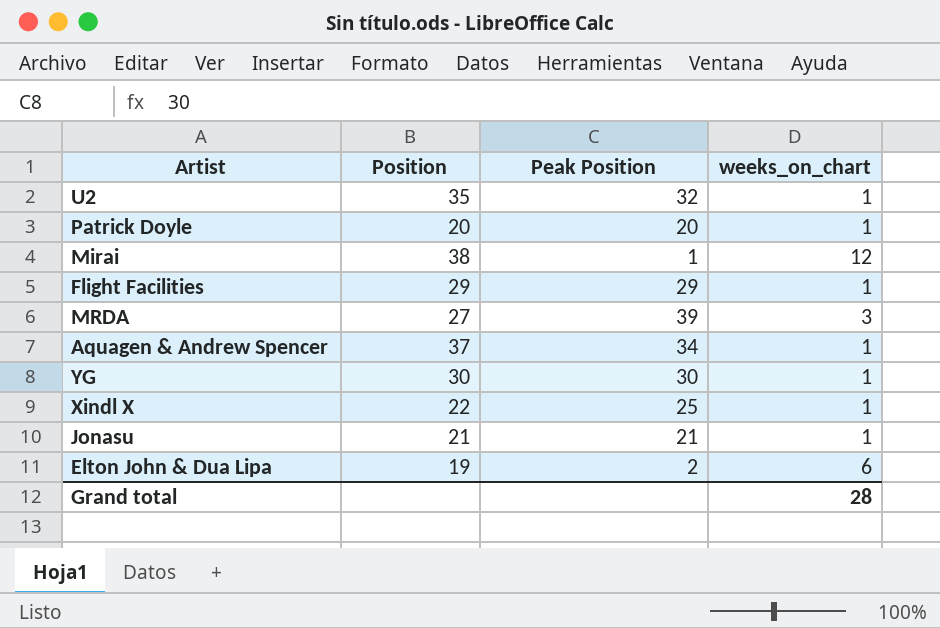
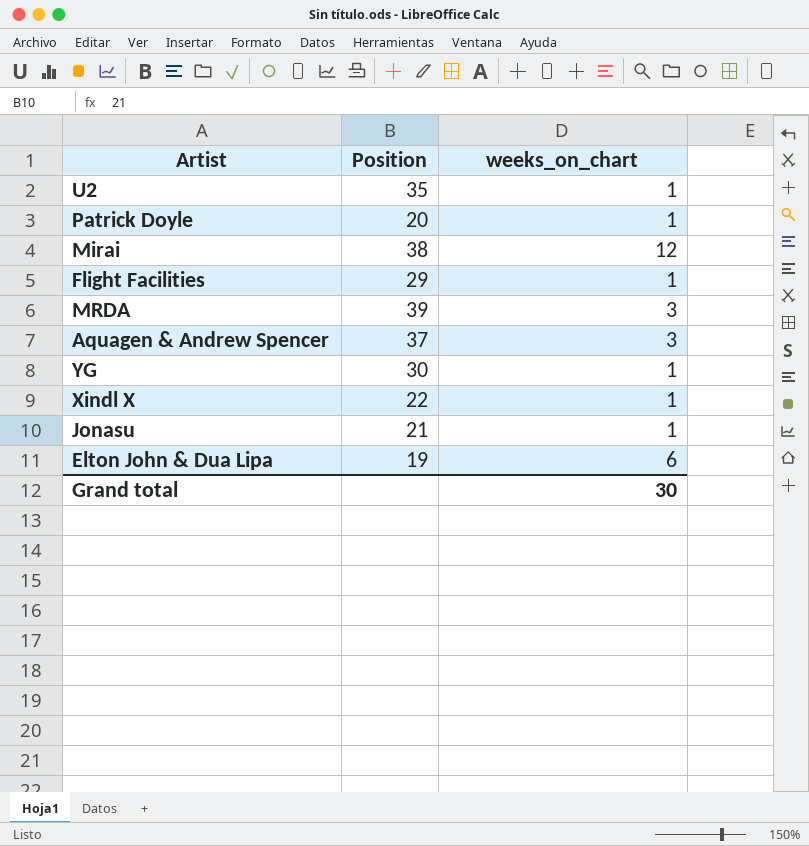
column Peak Position | position: 3 -> none
MRDA | Position: 27 -> 39
Aquagen & Andrew Spencer | weeks_on_chart: 1 -> 3
Grand total | weeks_on_chart: 28 -> 30

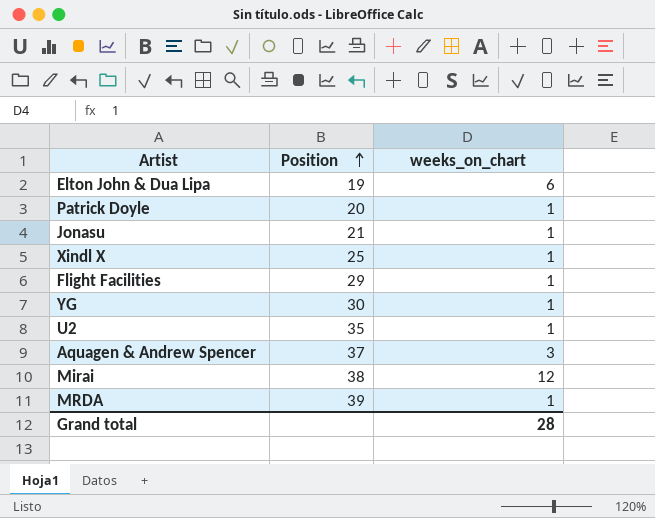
row order: none -> Position ascending
Xindl X | Position: 22 -> 25
MRDA | weeks_on_chart: 3 -> 1
Grand total | weeks_on_chart: 30 -> 28

